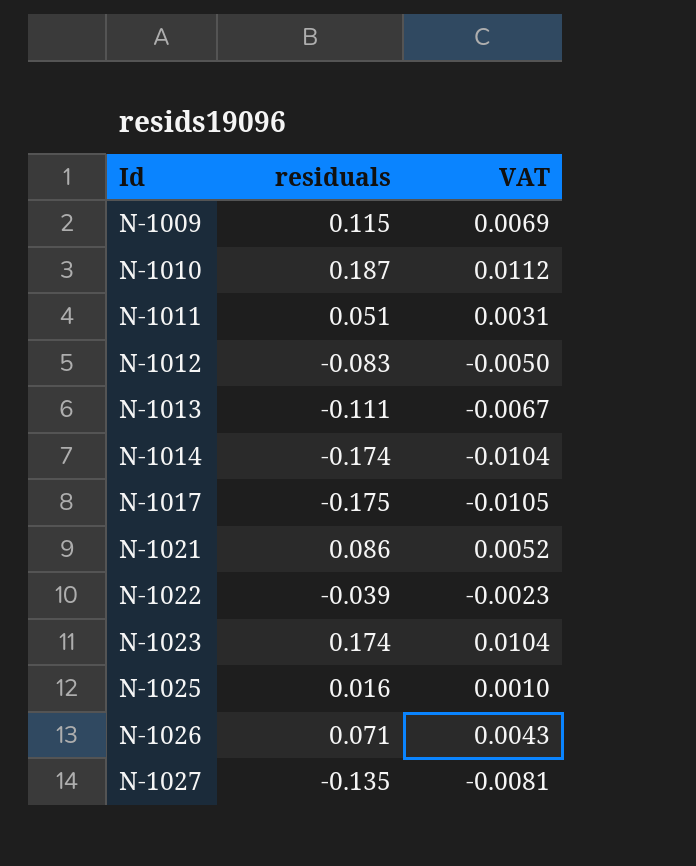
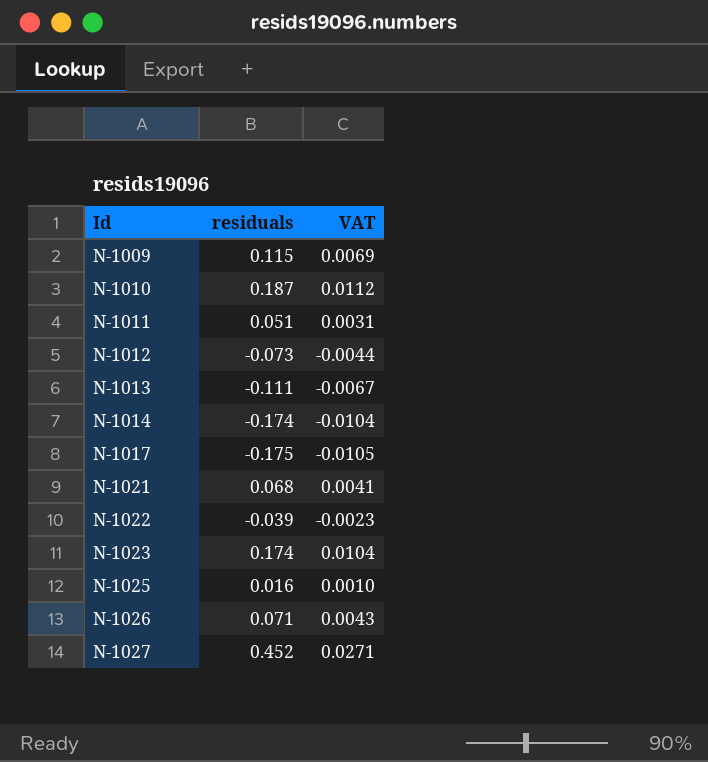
N-1012 | residuals: -0.083 -> -0.073
N-1012 | VAT: -0.0050 -> -0.0044
N-1021 | residuals: 0.086 -> 0.068
N-1021 | VAT: 0.0052 -> 0.0041
N-1027 | residuals: -0.135 -> 0.452
N-1027 | VAT: -0.0081 -> 0.0271

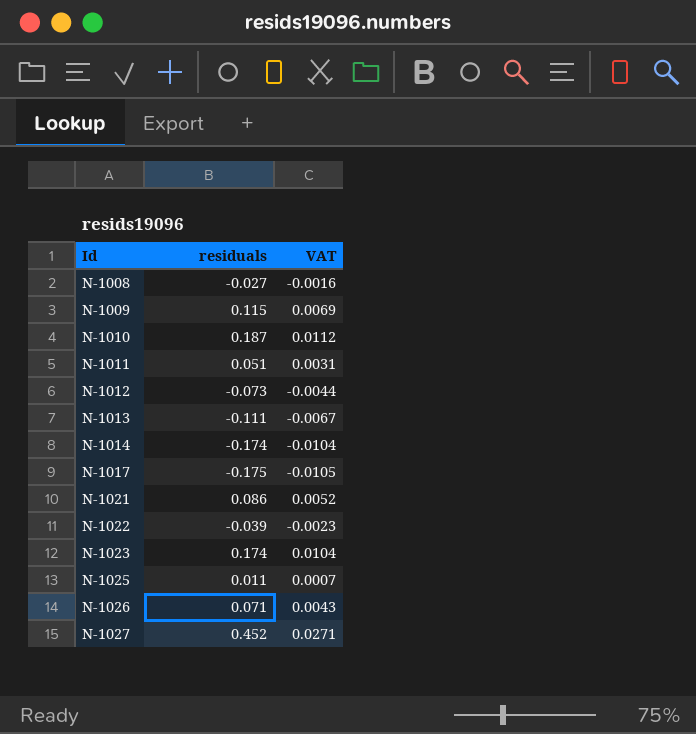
row N-1008: none -> -0.027 | -0.0016
N-1021 | residuals: 0.068 -> 0.086
N-1021 | VAT: 0.0041 -> 0.0052
N-1025 | residuals: 0.016 -> 0.011
N-1025 | VAT: 0.0010 -> 0.0007

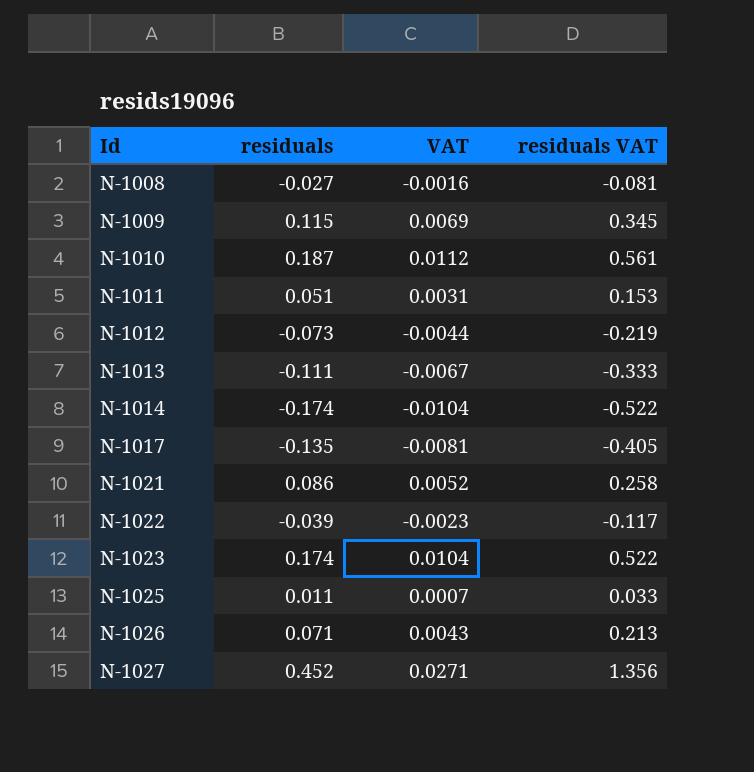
column residuals VAT | formula: none -> [residuals] * 3
N-1017 | residuals: -0.175 -> -0.135
N-1017 | VAT: -0.0105 -> -0.0081

